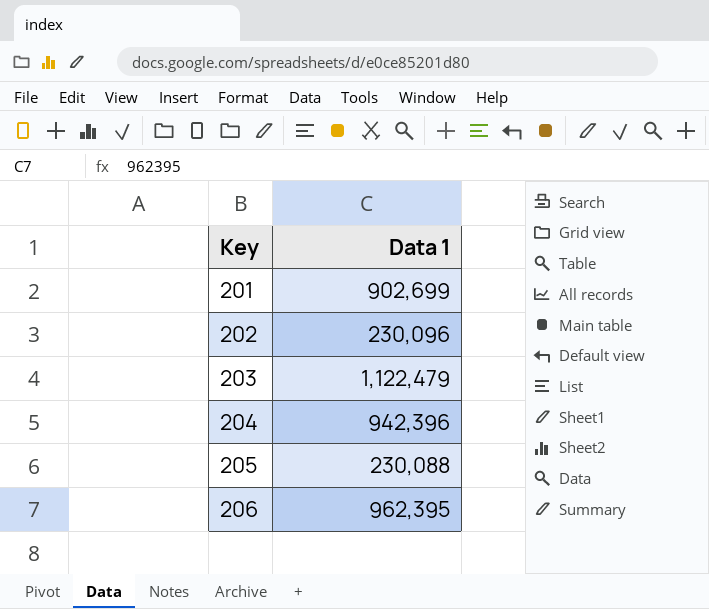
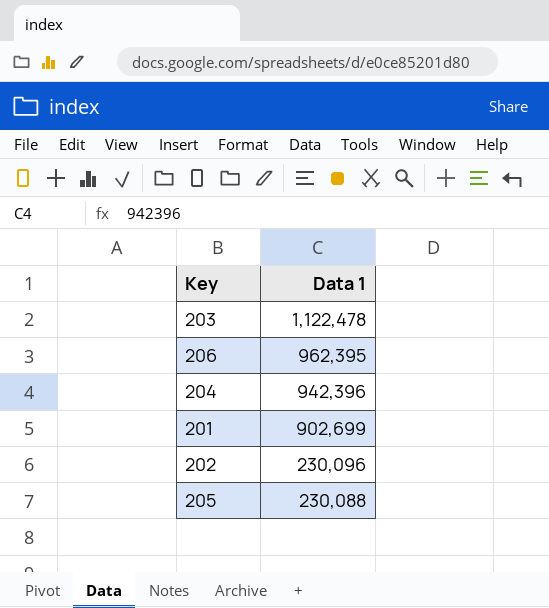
row order: Key ascending -> Data 1 descending
203 | Data 1: 1,122,479 -> 1,122,478

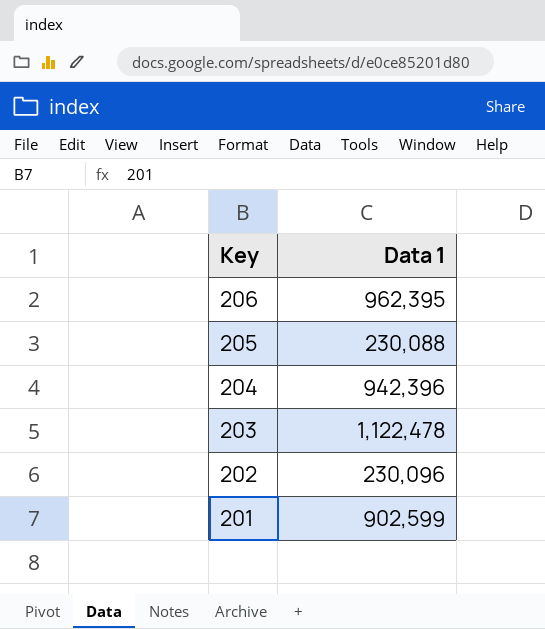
row order: Data 1 descending -> Key descending
201 | Data 1: 902,699 -> 902,599

